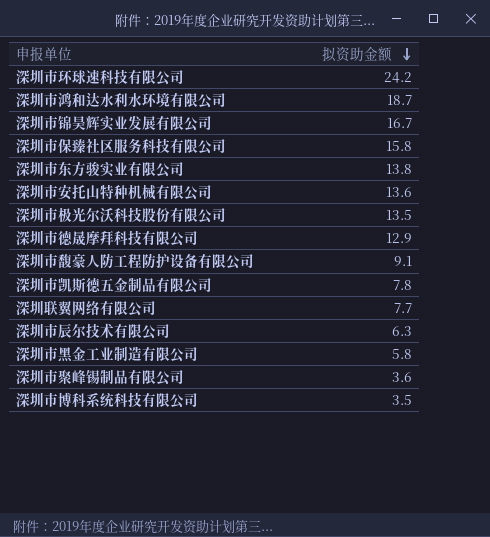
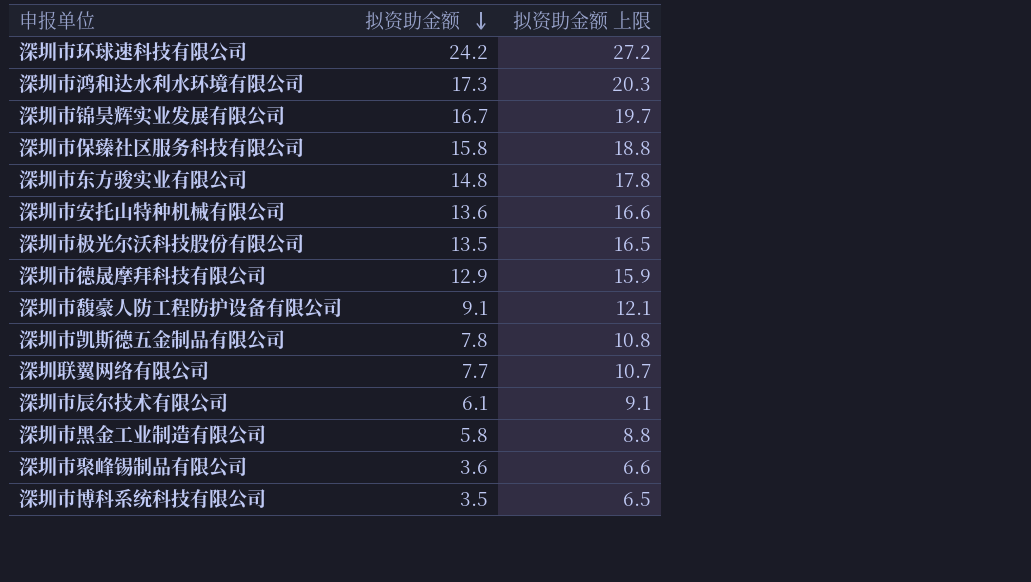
column 拟资助金额 上限 | formula: none -> [拟资助金额] + 3
深圳市鸿和达水利水环境有限公司 | 拟资助金额: 18.7 -> 17.3
深圳市东方骏实业有限公司 | 拟资助金额: 13.8 -> 14.8
深圳市辰尔技术有限公司 | 拟资助金额: 6.3 -> 6.1

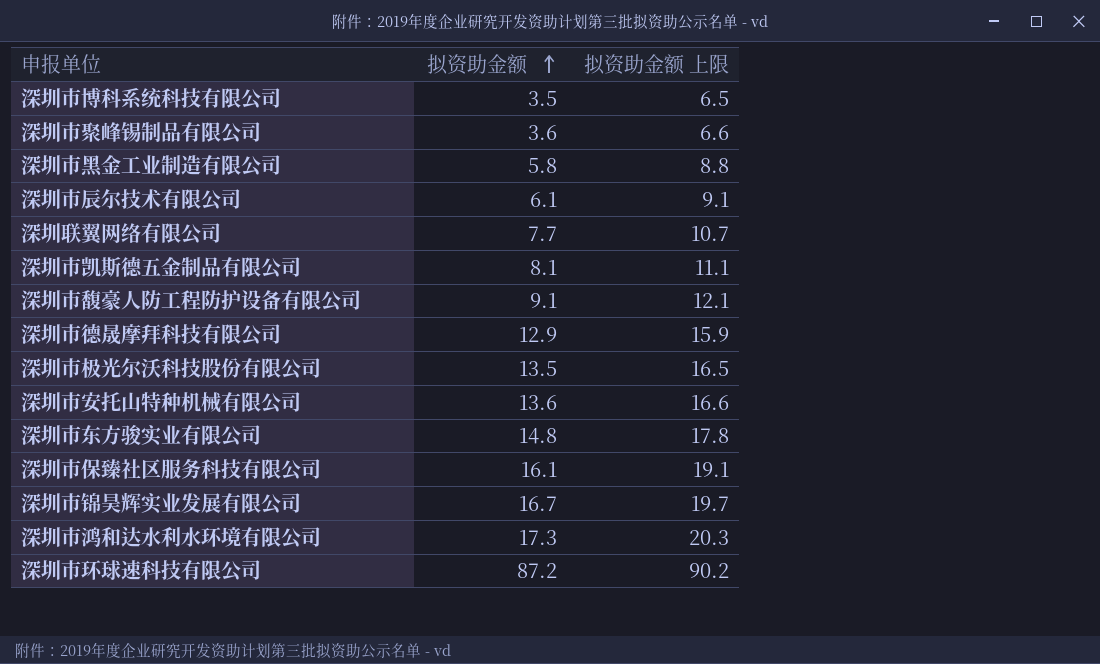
row order: 拟资助金额 descending -> 拟资助金额 ascending
深圳市凯斯德五金制品有限公司 | 拟资助金额: 7.8 -> 8.1
深圳市凯斯德五金制品有限公司 | 拟资助金额 上限: 10.8 -> 11.1
深圳市保臻社区服务科技有限公司 | 拟资助金额: 15.8 -> 16.1
深圳市保臻社区服务科技有限公司 | 拟资助金额 上限: 18.8 -> 19.1
深圳市环球速科技有限公司 | 拟资助金额: 24.2 -> 87.2
深圳市环球速科技有限公司 | 拟资助金额 上限: 27.2 -> 90.2

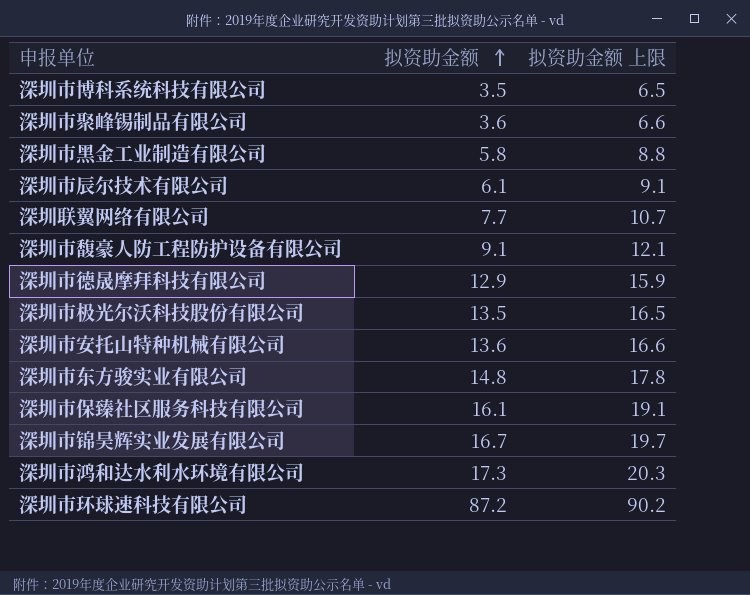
row 深圳市凯斯德五金制品有限公司: 8.1 | 11.1 -> none

